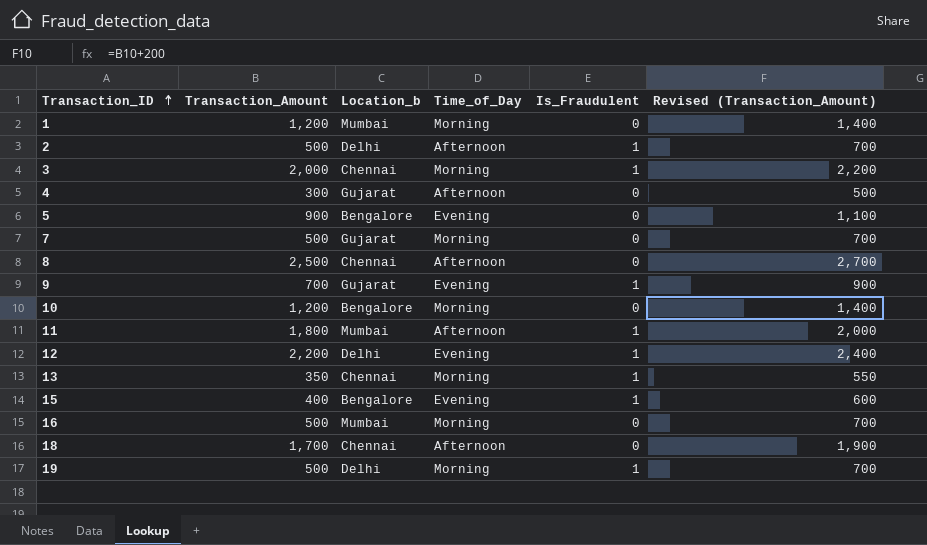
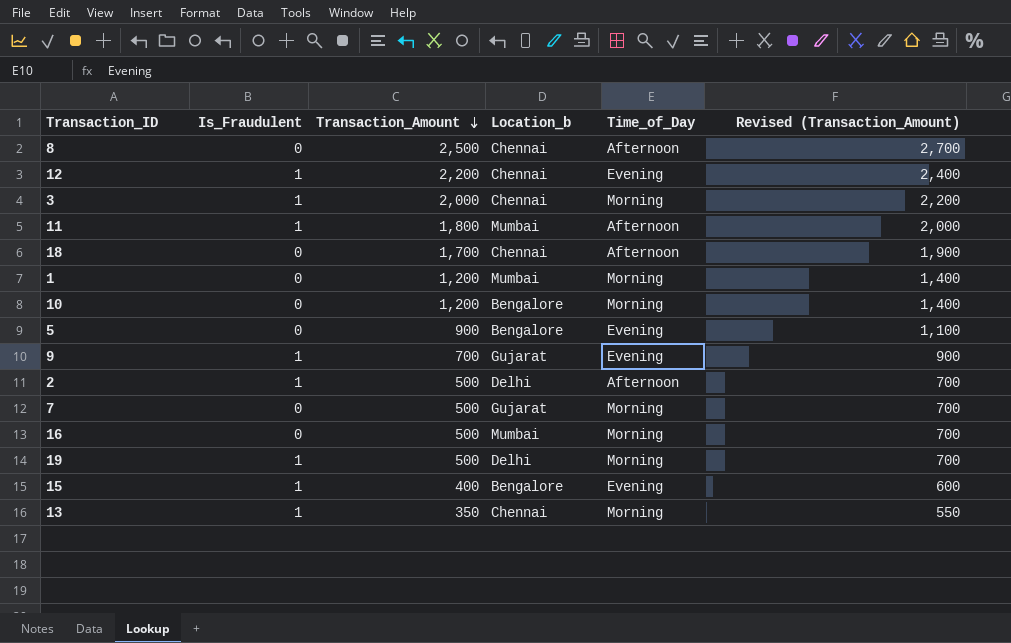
row order: Transaction_ID ascending -> Transaction_Amount descending
column Is_Fraudulent | position: 5 -> 2
row 4: 300 | Gujarat | Afternoon | 0 | 500 -> none
12 | Location_b: Delhi -> Chennai

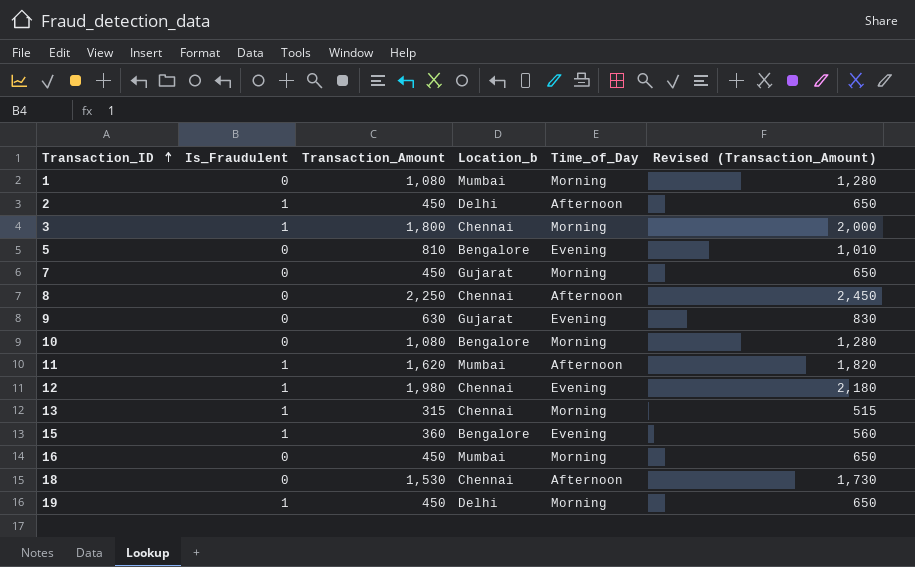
row order: Transaction_Amount descending -> Transaction_ID ascending
1 | Transaction_Amount: 1,200 -> 1,080
1 | Revised (Transaction_Amount): 1,400 -> 1,280
2 | Transaction_Amount: 500 -> 450
2 | Revised (Transaction_Amount): 700 -> 650
3 | Transaction_Amount: 2,000 -> 1,800
3 | Revised (Transaction_Amount): 2,200 -> 2,000
5 | Transaction_Amount: 900 -> 810
5 | Revised (Transaction_Amount): 1,100 -> 1,010
7 | Transaction_Amount: 500 -> 450
7 | Revised (Transaction_Amount): 700 -> 650
8 | Transaction_Amount: 2,500 -> 2,250
8 | Revised (Transaction_Amount): 2,700 -> 2,450
9 | Is_Fraudulent: 1 -> 0
9 | Transaction_Amount: 700 -> 630
9 | Revised (Transaction_Amount): 900 -> 830
10 | Transaction_Amount: 1,200 -> 1,080
10 | Revised (Transaction_Amount): 1,400 -> 1,280
11 | Transaction_Amount: 1,800 -> 1,620
11 | Revised (Transaction_Amount): 2,000 -> 1,820
12 | Transaction_Amount: 2,200 -> 1,980
12 | Revised (Transaction_Amount): 2,400 -> 2,180
13 | Transaction_Amount: 350 -> 315
13 | Revised (Transaction_Amount): 550 -> 515
15 | Transaction_Amount: 400 -> 360
15 | Revised (Transaction_Amount): 600 -> 560
16 | Transaction_Amount: 500 -> 450
16 | Revised (Transaction_Amount): 700 -> 650
18 | Transaction_Amount: 1,700 -> 1,530
18 | Revised (Transaction_Amount): 1,900 -> 1,730
19 | Transaction_Amount: 500 -> 450
19 | Revised (Transaction_Amount): 700 -> 650

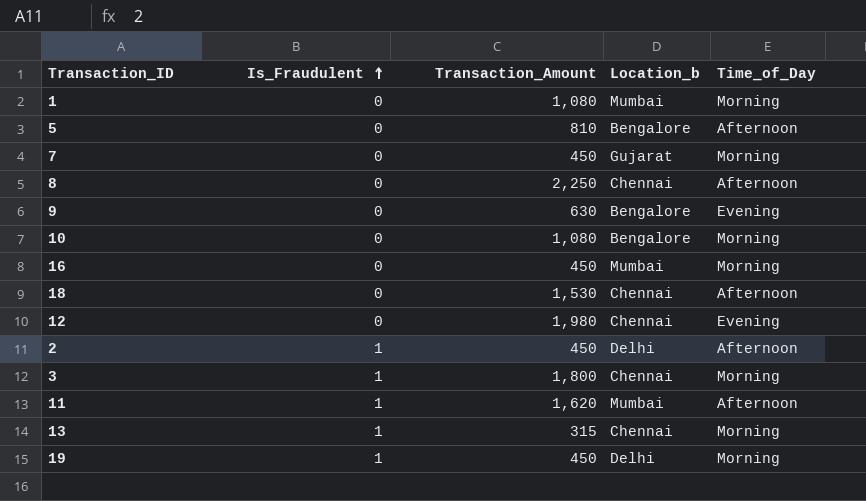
row order: Transaction_ID ascending -> Is_Fraudulent ascending
column Revised (Transaction_Amount) | formula: [Transaction_Amount] + 200 -> none
row 15: 1 | 360 | Bengalore | Evening | 560 -> none
5 | Time_of_Day: Evening -> Afternoon
9 | Location_b: Gujarat -> Bengalore
12 | Is_Fraudulent: 1 -> 0

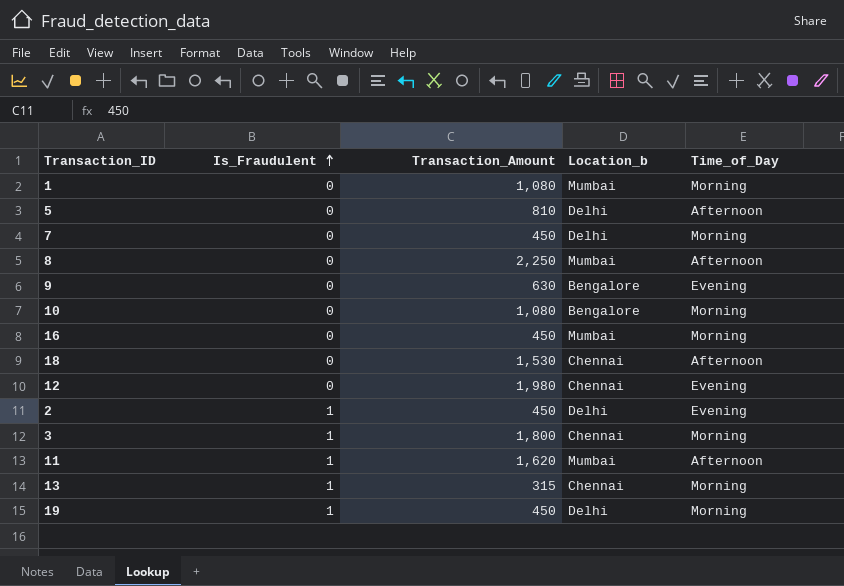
5 | Location_b: Bengalore -> Delhi
7 | Location_b: Gujarat -> Delhi
8 | Location_b: Chennai -> Mumbai
2 | Time_of_Day: Afternoon -> Evening

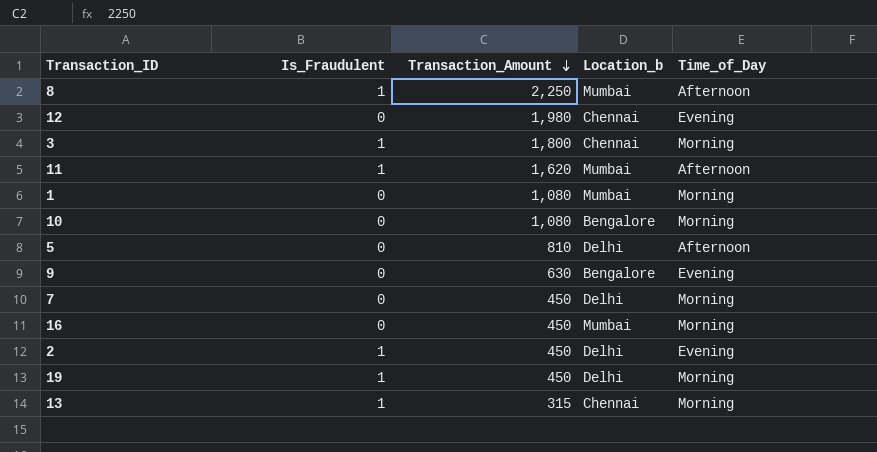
row order: Is_Fraudulent ascending -> Transaction_Amount descending
row 18: 0 | 1,530 | Chennai | Afternoon -> none
8 | Is_Fraudulent: 0 -> 1

